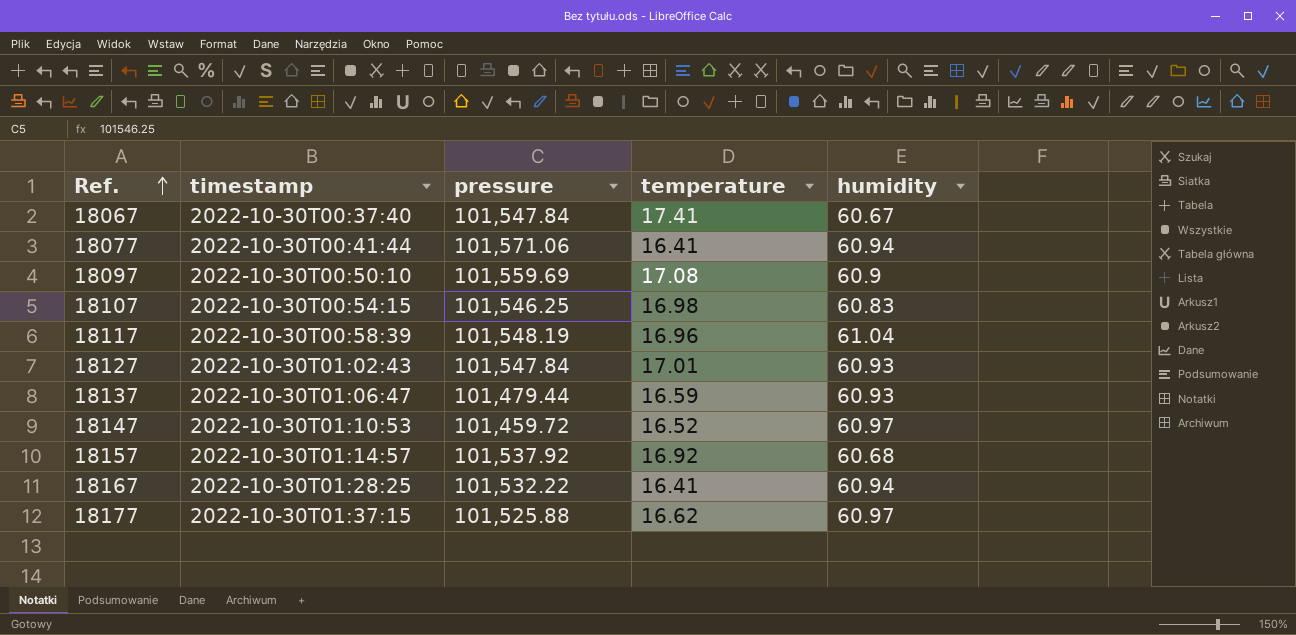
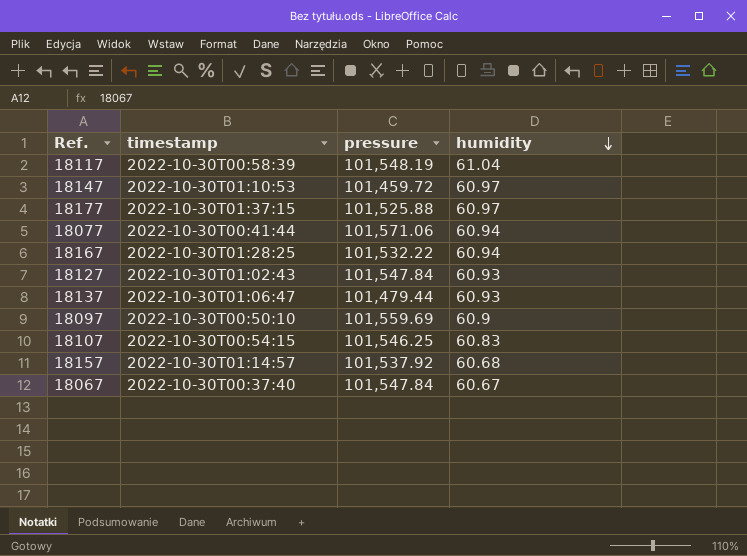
row order: Ref. ascending -> humidity descending
column temperature | position: 4 -> none

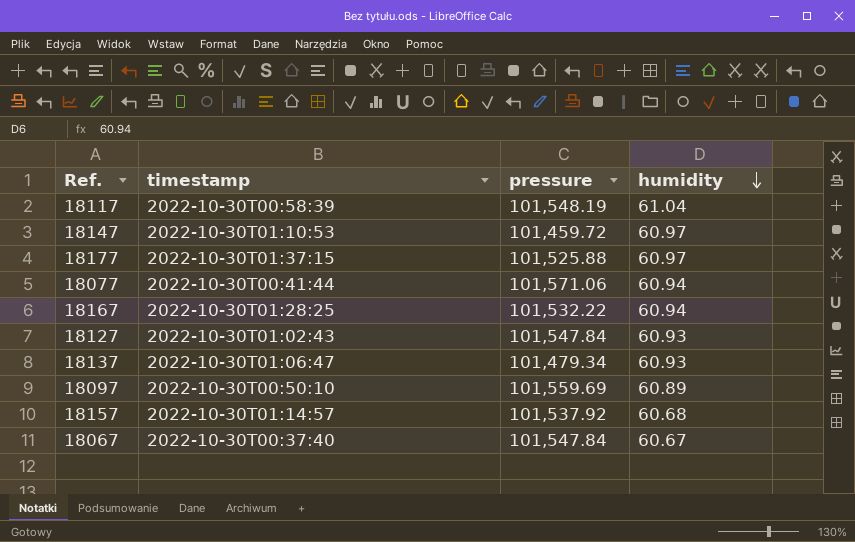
row 18107: 2022-10-30T00:54:15 | 101,546.25 | 60.83 -> none
18137 | pressure: 101,479.44 -> 101,479.34
18097 | humidity: 60.9 -> 60.89

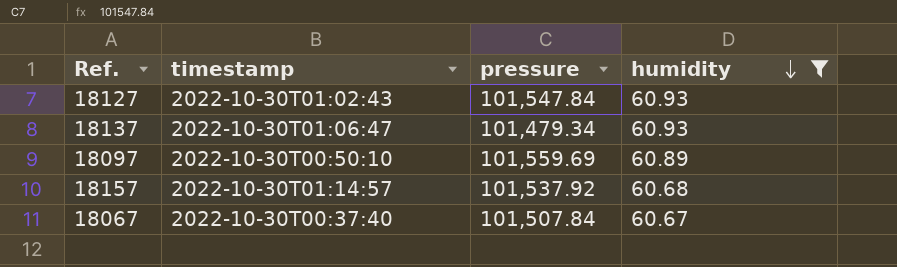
filter: none -> humidity <= 60.93
18067 | pressure: 101,547.84 -> 101,507.84

